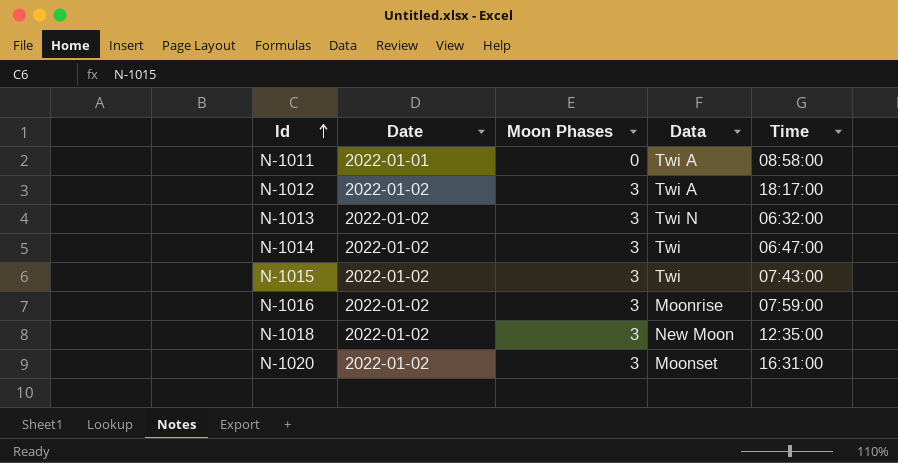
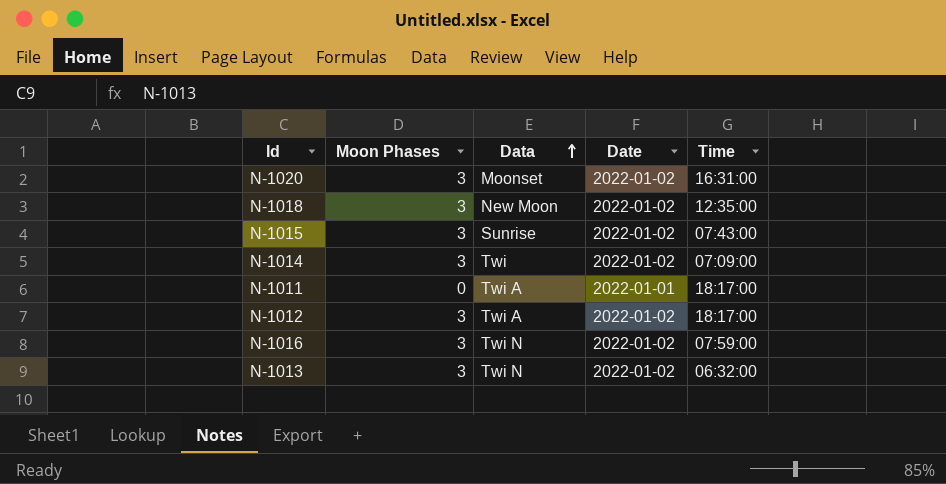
row order: Id ascending -> Data ascending
column Date | position: 2 -> 4
N-1015 | Data: Twi -> Sunrise
N-1014 | Time: 06:47:00 -> 07:09:00
N-1011 | Time: 08:58:00 -> 18:17:00
N-1016 | Data: Moonrise -> Twi N

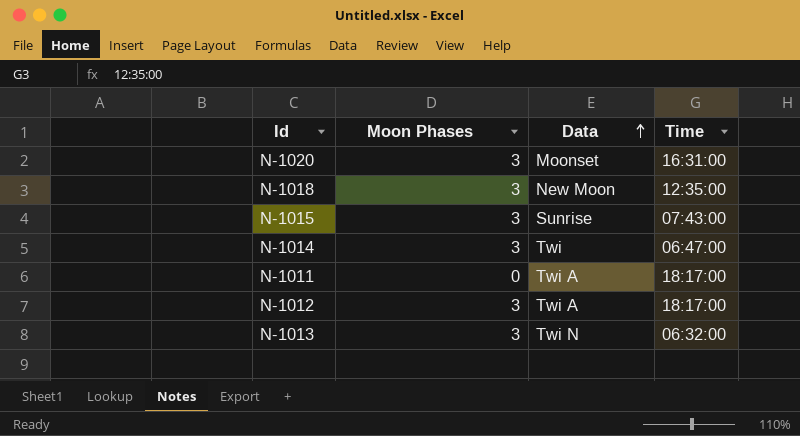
column Date | position: 4 -> none
row N-1016: 3 | Twi N | 2022-01-02 | 07:59:00 -> none
N-1014 | Time: 07:09:00 -> 06:47:00

